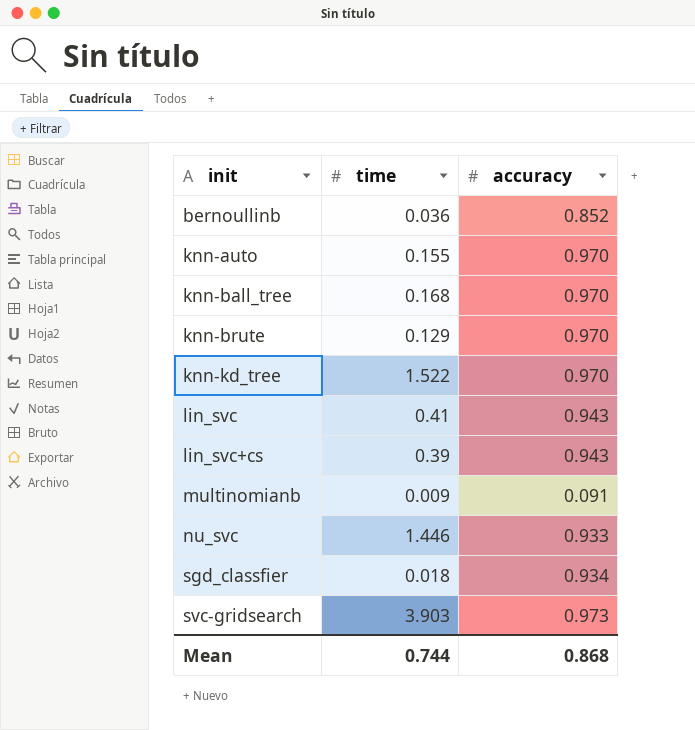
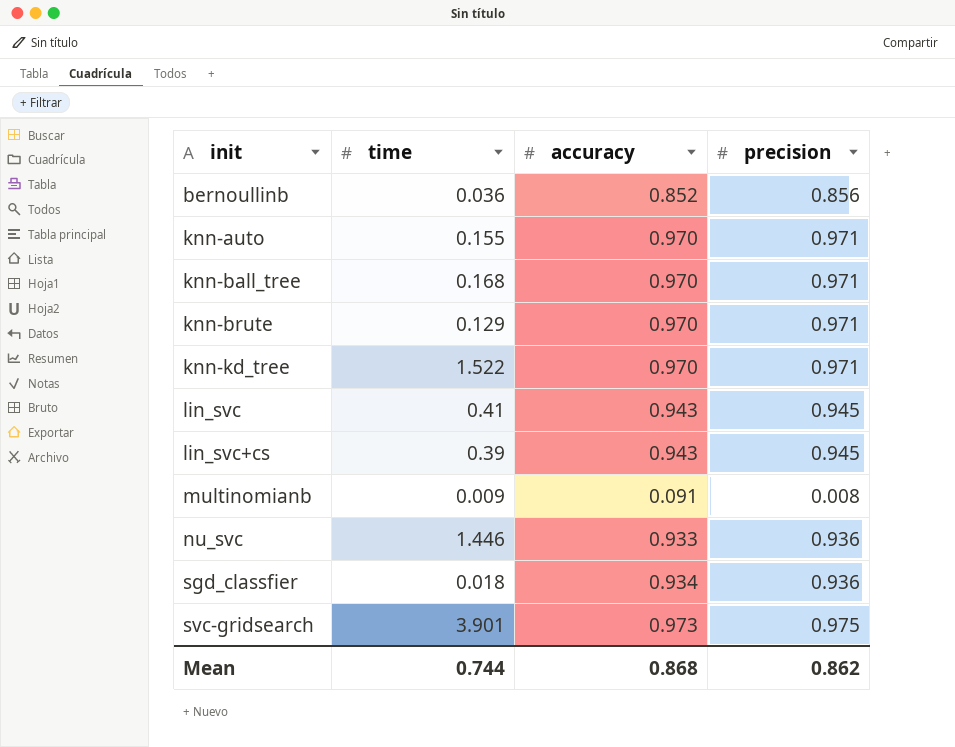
column precision | position: none -> 4
svc-gridsearch | time: 3.903 -> 3.901

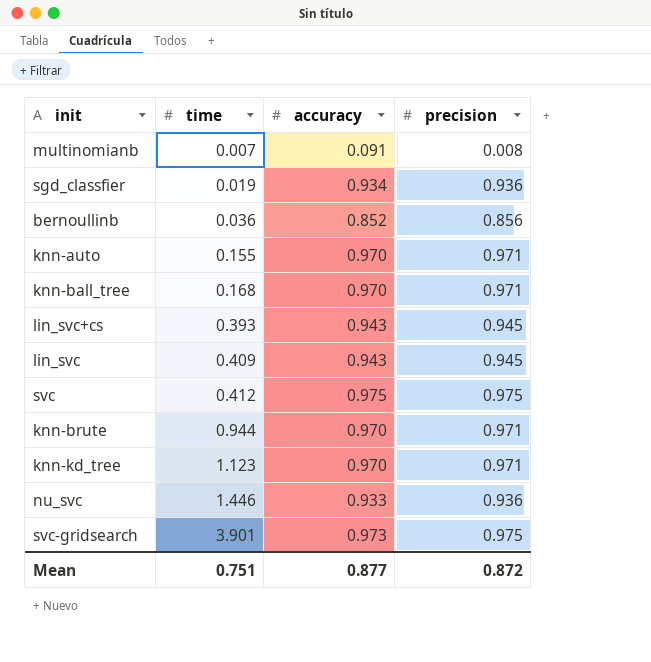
row order: init ascending -> time ascending
multinomianb | time: 0.009 -> 0.007
sgd_classfier | time: 0.018 -> 0.019
lin_svc+cs | time: 0.39 -> 0.393
lin_svc | time: 0.41 -> 0.409
row svc: none -> 0.412 | 0.975 | 0.975
knn-brute | time: 0.129 -> 0.944
knn-kd_tree | time: 1.522 -> 1.123
Mean | time: 0.744 -> 0.751
Mean | accuracy: 0.868 -> 0.877
Mean | precision: 0.862 -> 0.872

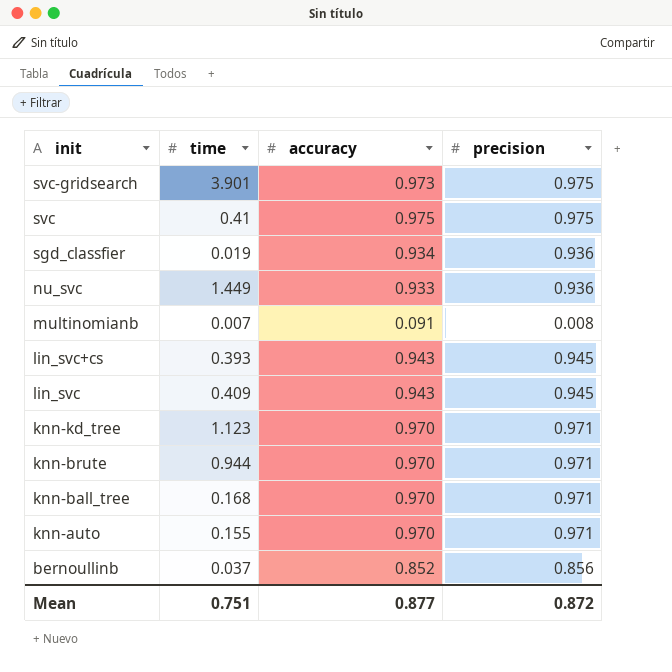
row order: time ascending -> init descending
svc | time: 0.412 -> 0.41
nu_svc | time: 1.446 -> 1.449
bernoullinb | time: 0.036 -> 0.037

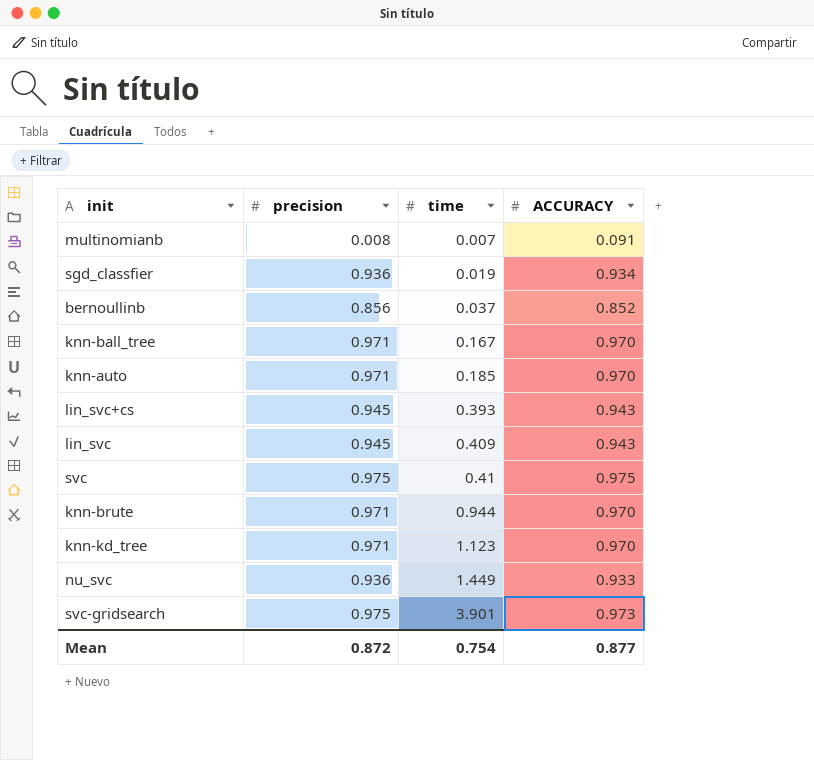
row order: init descending -> time ascending
column precision | position: 4 -> 2
column name: accuracy -> ACCURACY
knn-ball_tree | time: 0.168 -> 0.167
knn-auto | time: 0.155 -> 0.185
Mean | time: 0.751 -> 0.754

